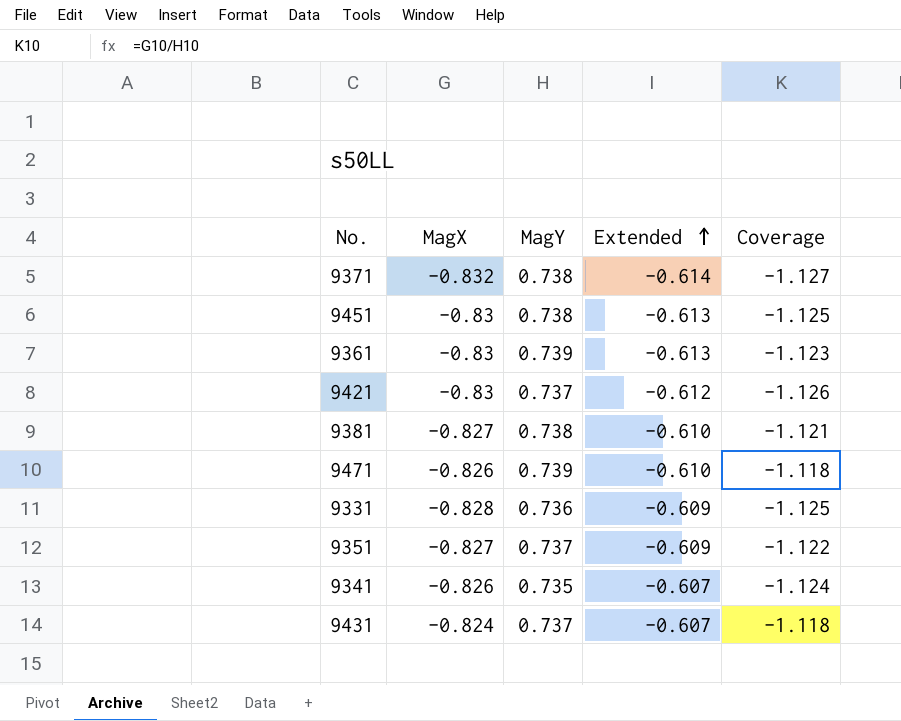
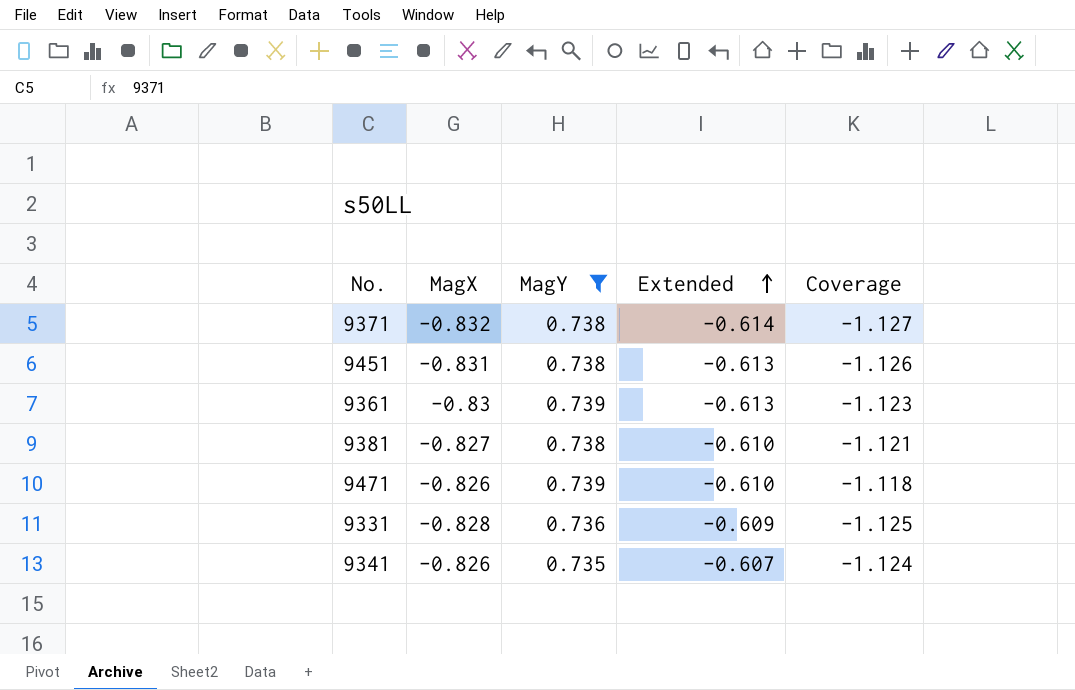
filter: none -> MagY != 0.737
9451 | MagX: -0.83 -> -0.831
9451 | Coverage: -1.125 -> -1.126

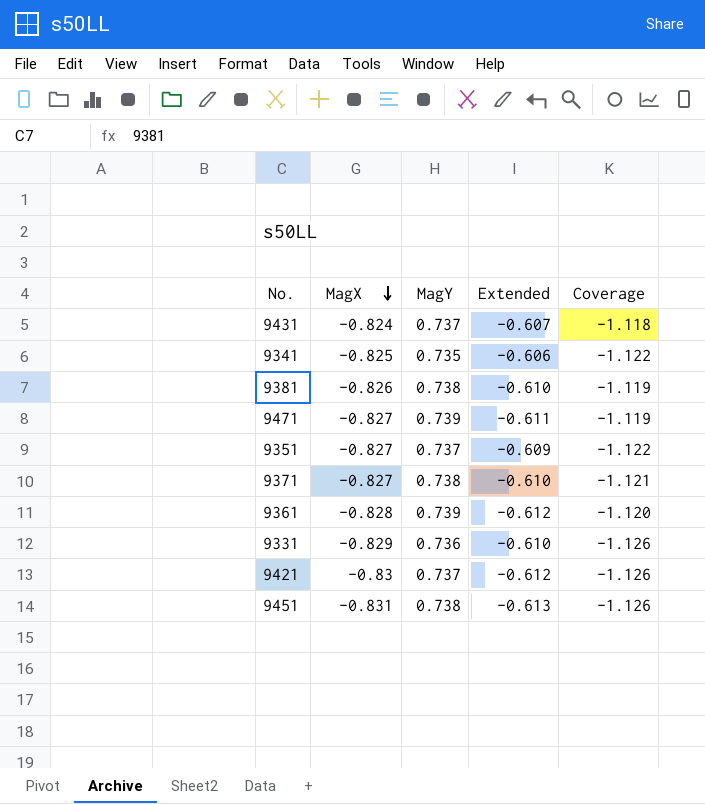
filter: MagY != 0.737 -> none
row order: Extended ascending -> MagX descending
9341 | MagX: -0.826 -> -0.825
9341 | Extended: -0.607 -> -0.606
9341 | Coverage: -1.124 -> -1.122
9381 | MagX: -0.827 -> -0.826
9381 | Coverage: -1.121 -> -1.119
9471 | MagX: -0.826 -> -0.827
9471 | Extended: -0.610 -> -0.611
9471 | Coverage: -1.118 -> -1.119
9371 | MagX: -0.832 -> -0.827
9371 | Extended: -0.614 -> -0.610
9371 | Coverage: -1.127 -> -1.121
9361 | MagX: -0.83 -> -0.828
9361 | Extended: -0.613 -> -0.612
9361 | Coverage: -1.123 -> -1.120
9331 | MagX: -0.828 -> -0.829
9331 | Extended: -0.609 -> -0.610
9331 | Coverage: -1.125 -> -1.126

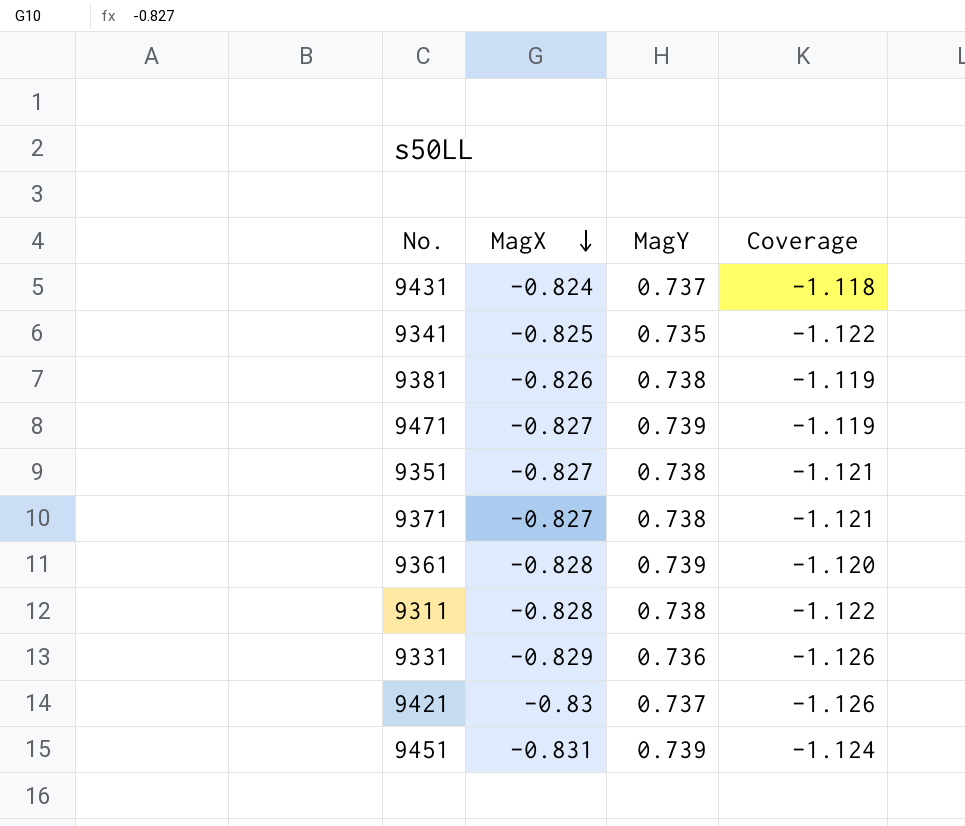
column Extended | formula: [MagX] * [MagY] -> none
9351 | MagY: 0.737 -> 0.738
9351 | Coverage: -1.122 -> -1.121
row 9311: none -> -0.828 | 0.738 | -1.122
9451 | MagY: 0.738 -> 0.739
9451 | Coverage: -1.126 -> -1.124

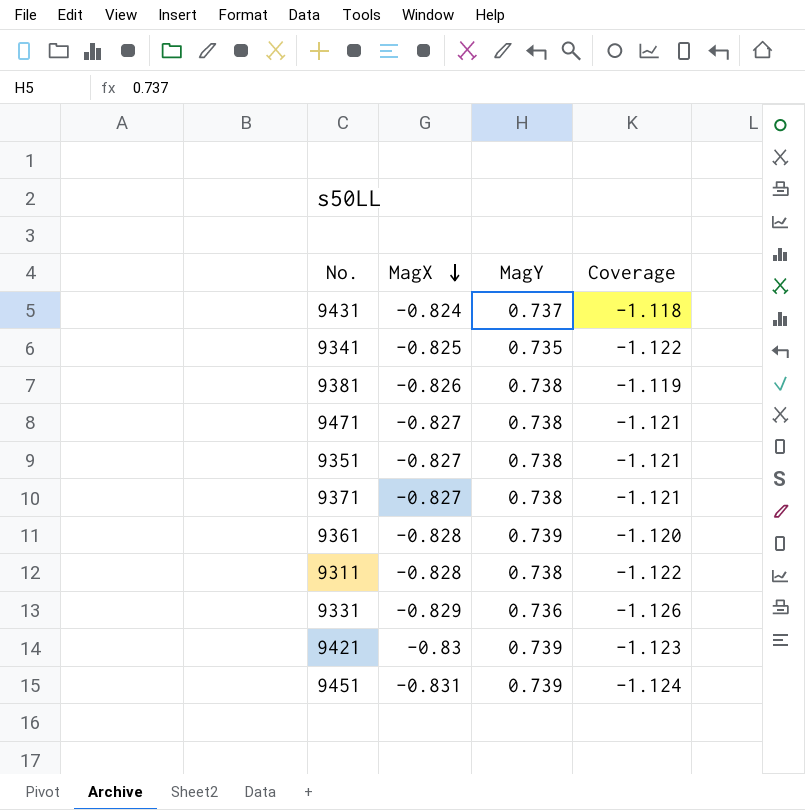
9471 | MagY: 0.739 -> 0.738
9471 | Coverage: -1.119 -> -1.121
9421 | MagY: 0.737 -> 0.739
9421 | Coverage: -1.126 -> -1.123

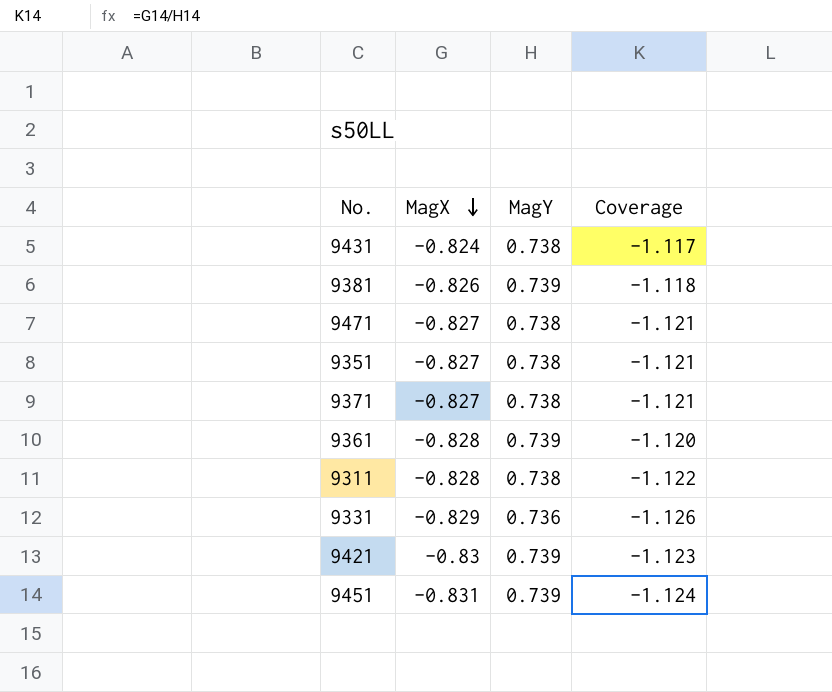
row 9341: -0.825 | 0.735 | -1.122 -> none
9431 | MagY: 0.737 -> 0.738
9431 | Coverage: -1.118 -> -1.117
9381 | MagY: 0.738 -> 0.739
9381 | Coverage: -1.119 -> -1.118

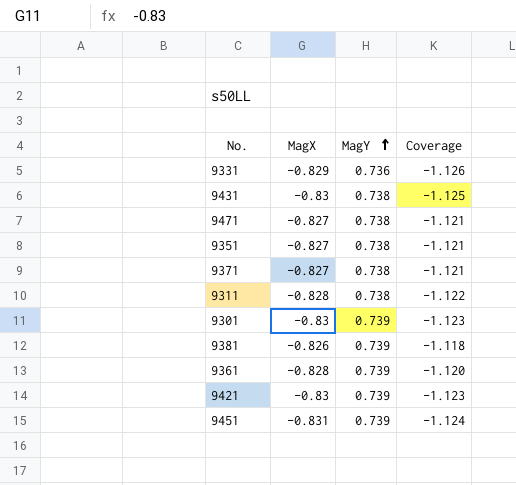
row order: MagX descending -> MagY ascending
9431 | MagX: -0.824 -> -0.83
9431 | Coverage: -1.117 -> -1.125
row 9301: none -> -0.83 | 0.739 | -1.123

